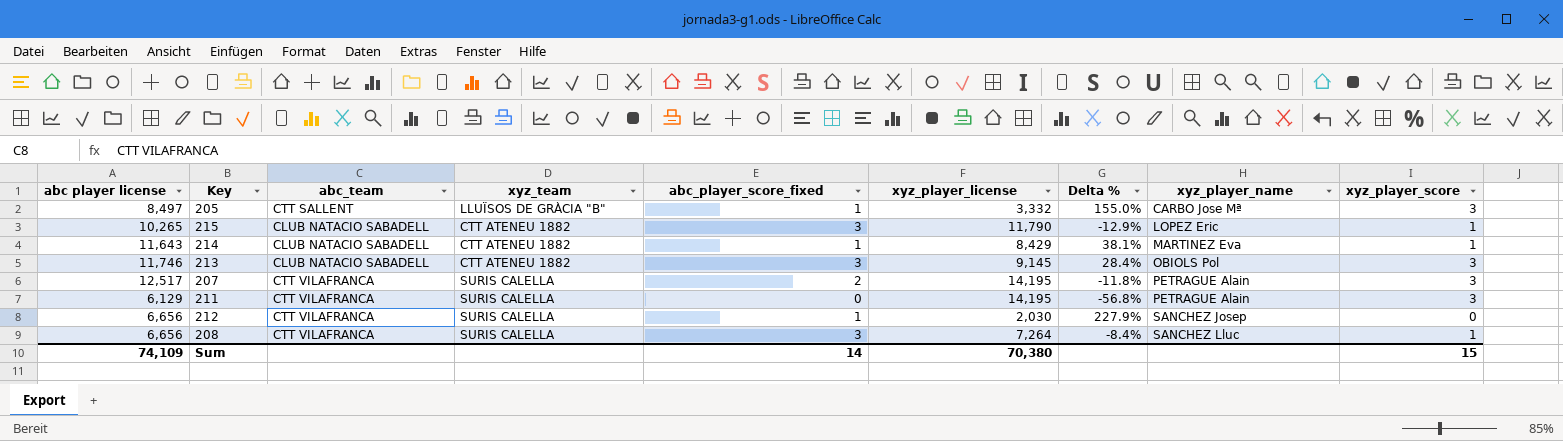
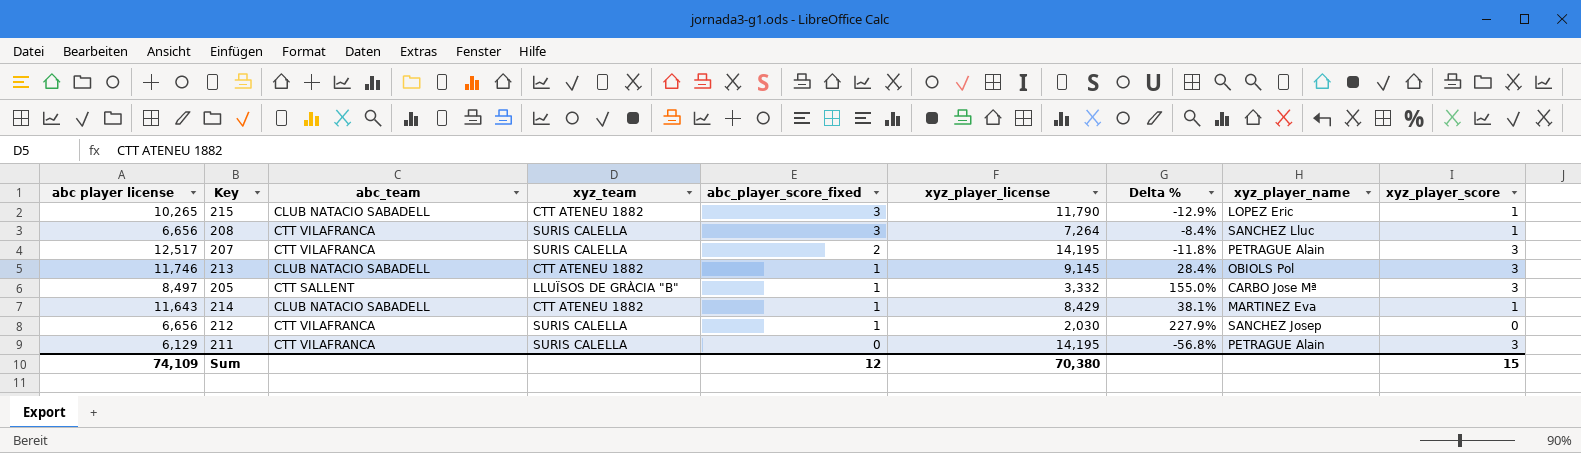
row order: xyz_player_name ascending -> abc_player_score_fixed descending
213 | abc_player_score_fixed: 3 -> 1
Sum | abc_player_score_fixed: 14 -> 12

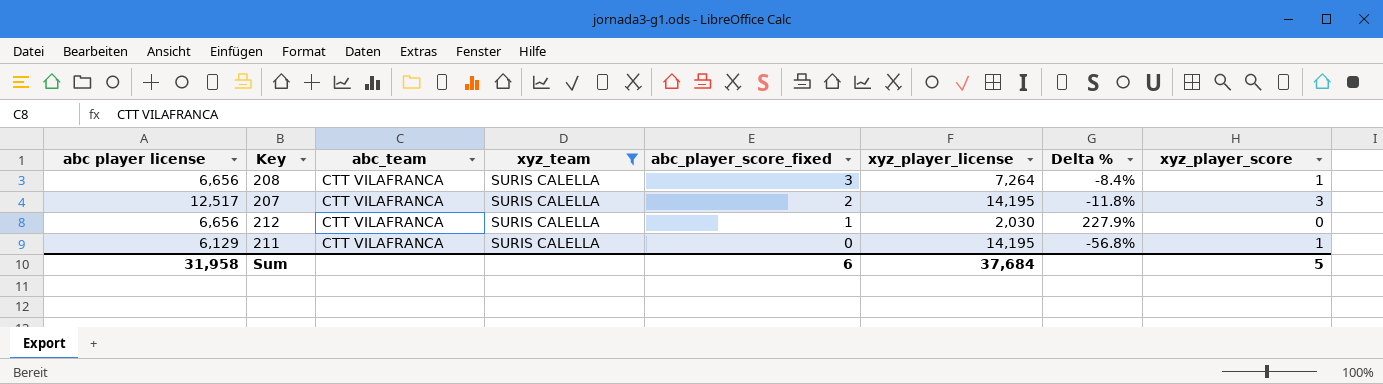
filter: none -> xyz_team = SURIS CALELLA
column xyz_player_name | position: 8 -> none
211 | xyz_player_score: 3 -> 1
Sum | abc player license: 74,109 -> 31,958
Sum | abc_player_score_fixed: 12 -> 6
Sum | xyz_player_license: 70,380 -> 37,684
Sum | xyz_player_score: 15 -> 5

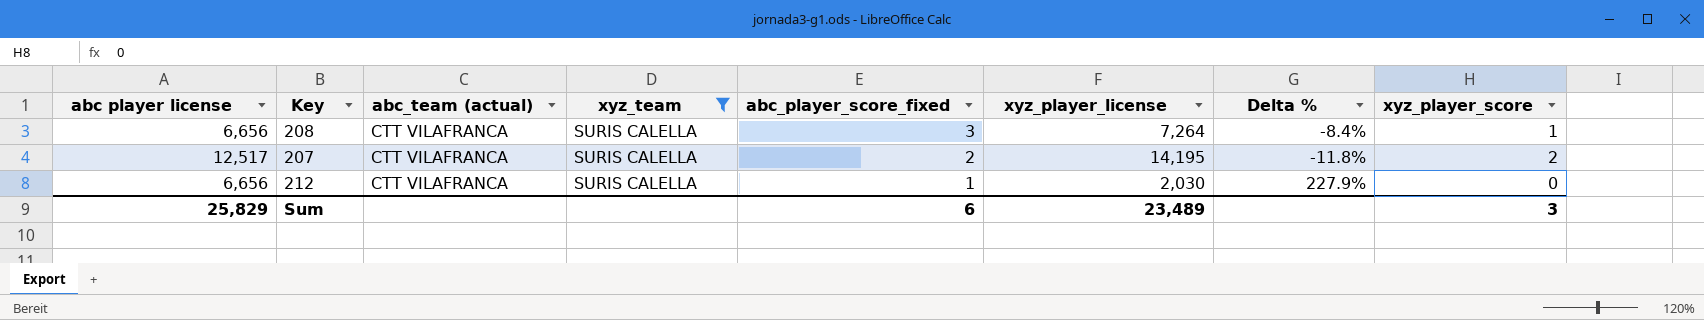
column name: abc_team -> abc_team (actual)
row 211: 6,129 | CTT VILAFRANCA | SURIS CALELLA | 0 | 14,195 | -56.8% | 1 -> none
207 | xyz_player_score: 3 -> 2
Sum | abc player license: 31,958 -> 25,829
Sum | xyz_player_license: 37,684 -> 23,489
Sum | xyz_player_score: 5 -> 3

